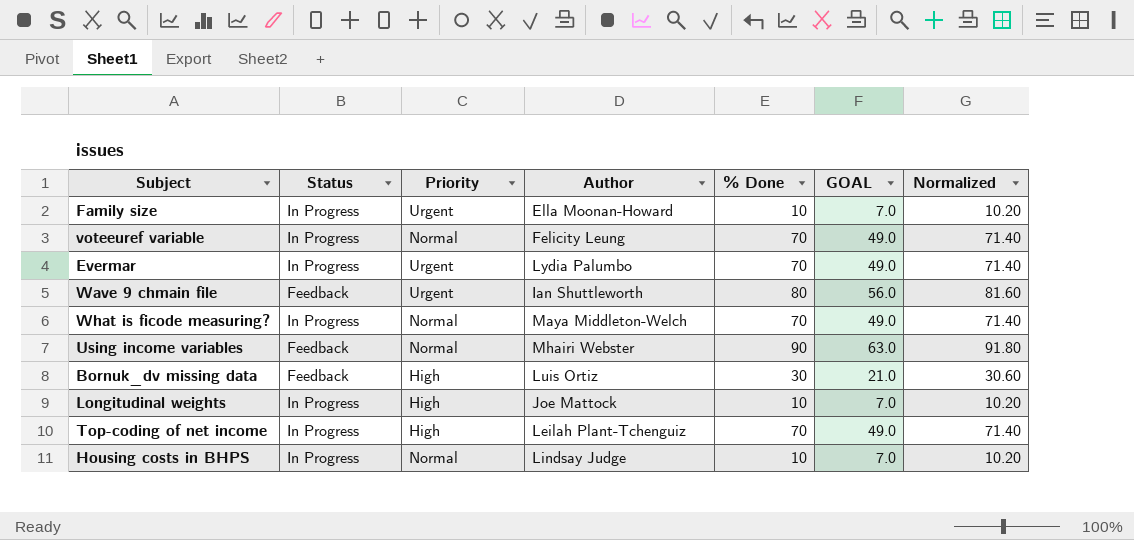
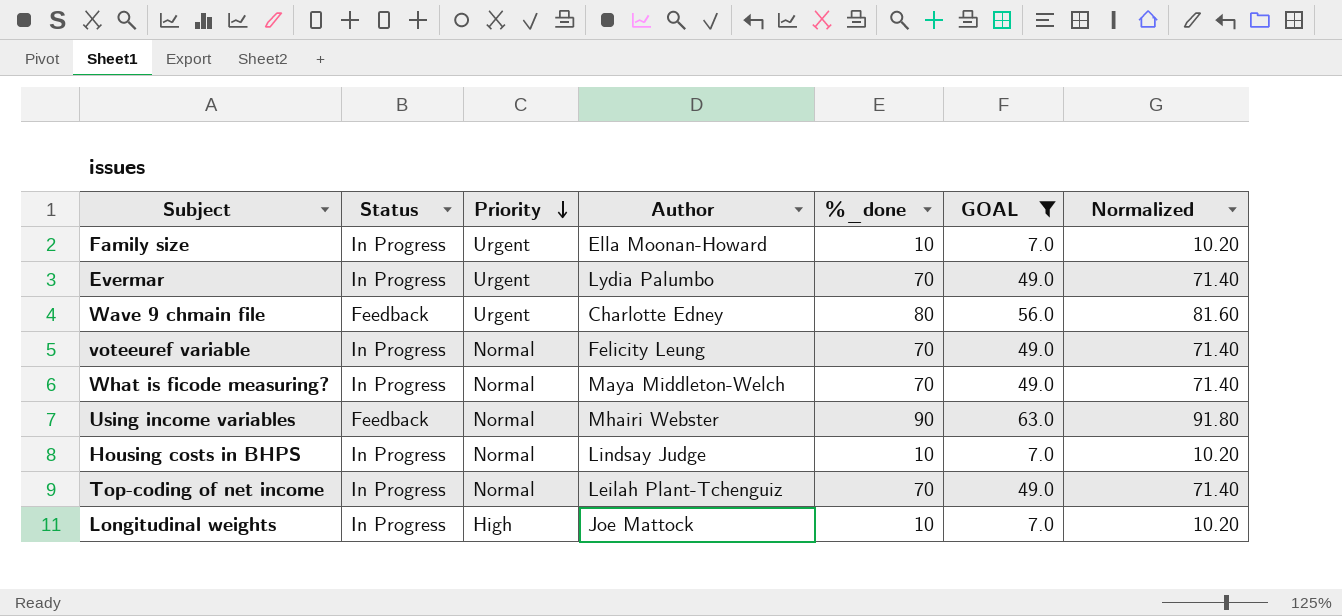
filter: none -> GOAL != 21.0
row order: none -> Priority descending
column name: % Done -> %_done
Wave 9 chmain file | Author: Ian Shuttleworth -> Charlotte Edney
Top-coding of net income | Priority: High -> Normal

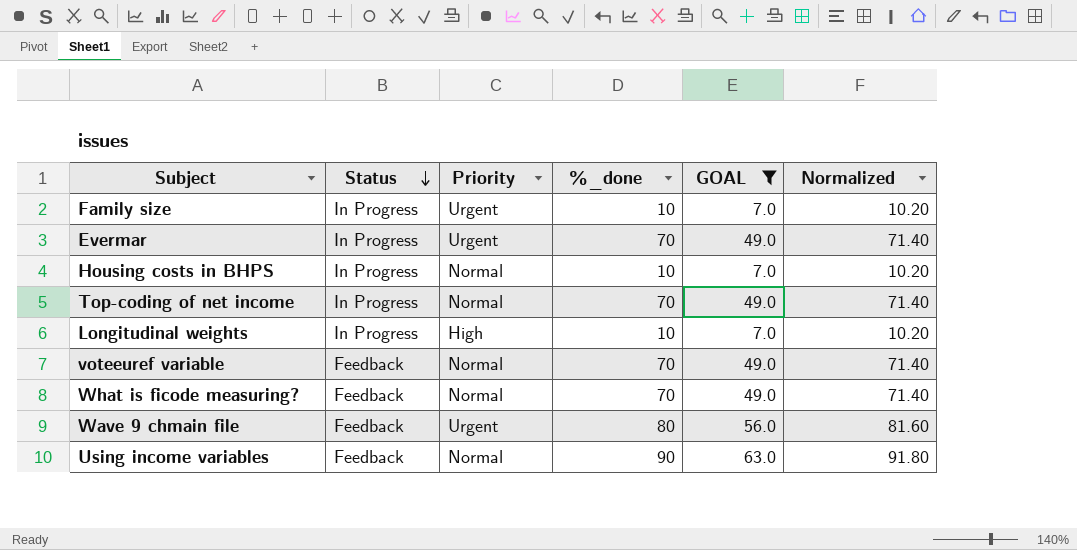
row order: Priority descending -> Status descending
column Author | position: 4 -> none
voteeuref variable | Status: In Progress -> Feedback
What is ficode measuring? | Status: In Progress -> Feedback

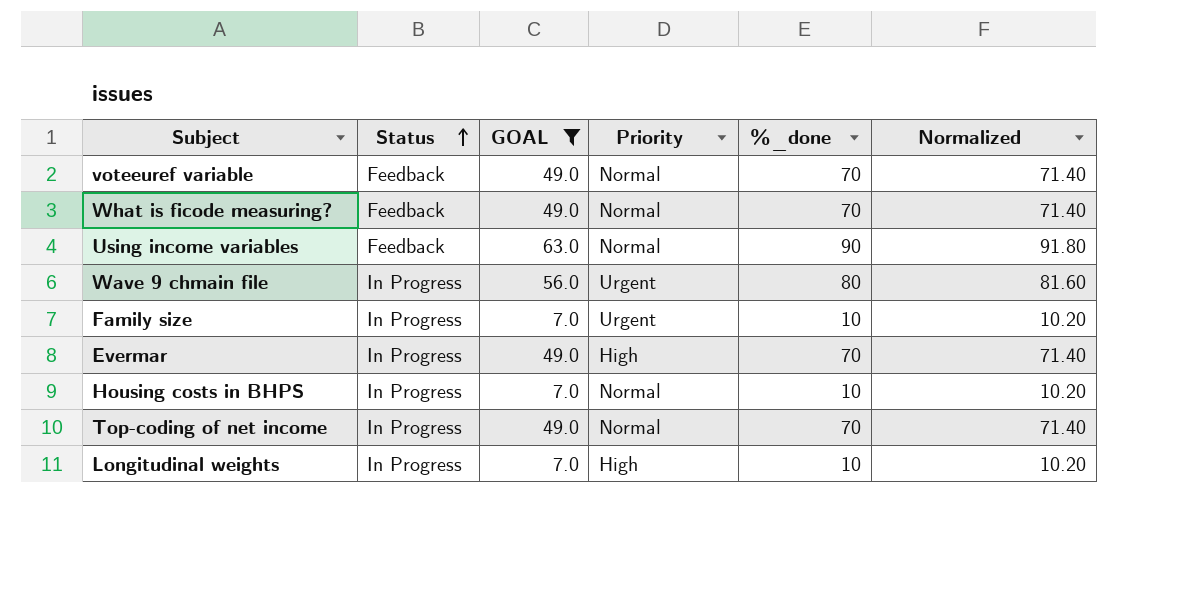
row order: Status descending -> Status ascending
column GOAL | position: 5 -> 3
Wave 9 chmain file | Status: Feedback -> In Progress
Evermar | Priority: Urgent -> High

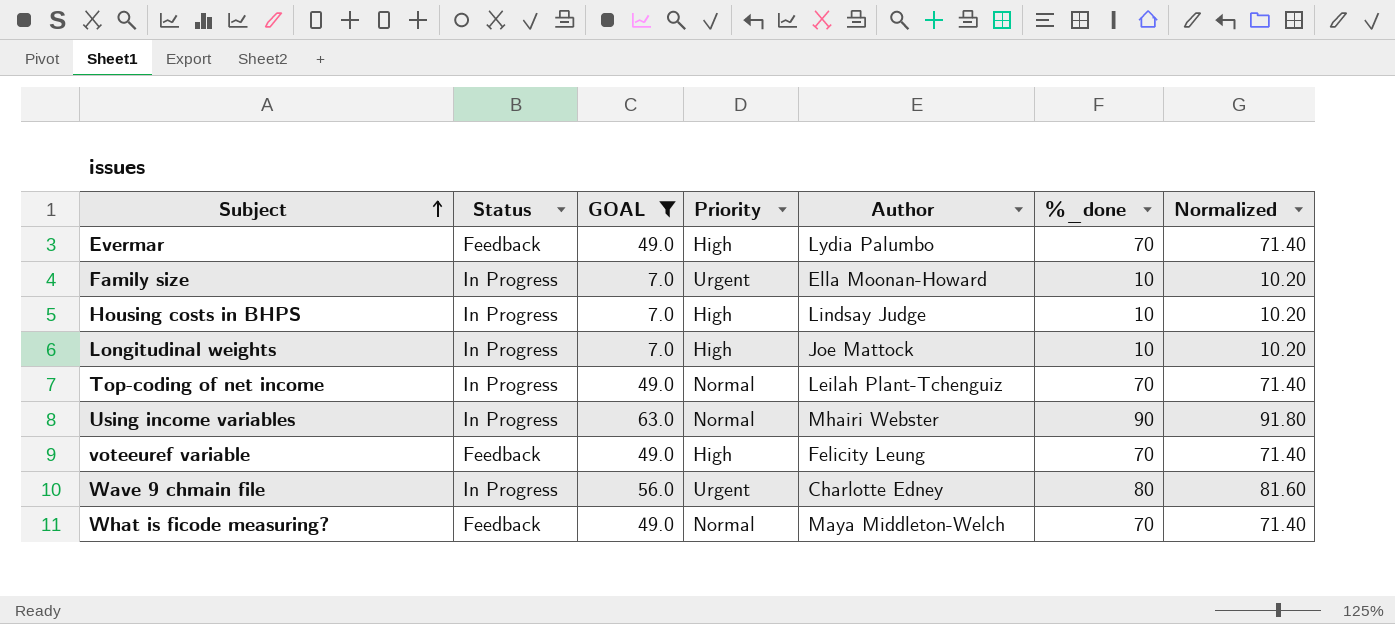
row order: Status ascending -> Subject ascending
column Author | position: none -> 5
Evermar | Status: In Progress -> Feedback
Housing costs in BHPS | Priority: Normal -> High
Using income variables | Status: Feedback -> In Progress
voteeuref variable | Priority: Normal -> High

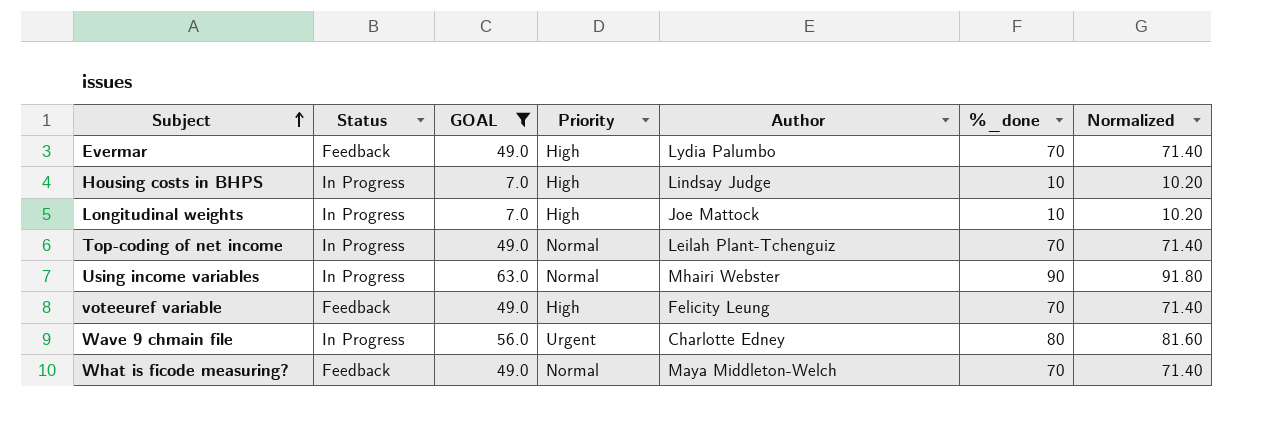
row Family size: In Progress | 7.0 | Urgent | Ella Moonan-Howard | 10 | 10.20 -> none

